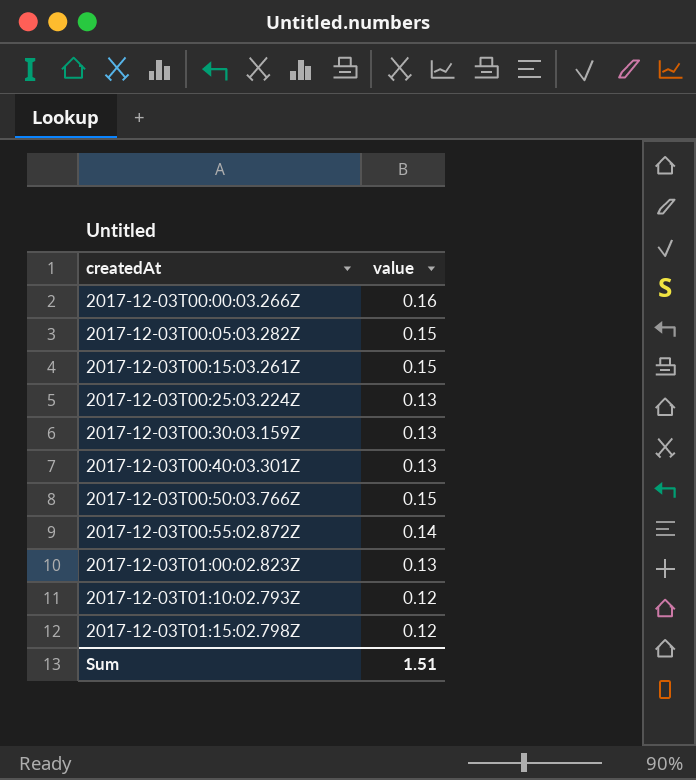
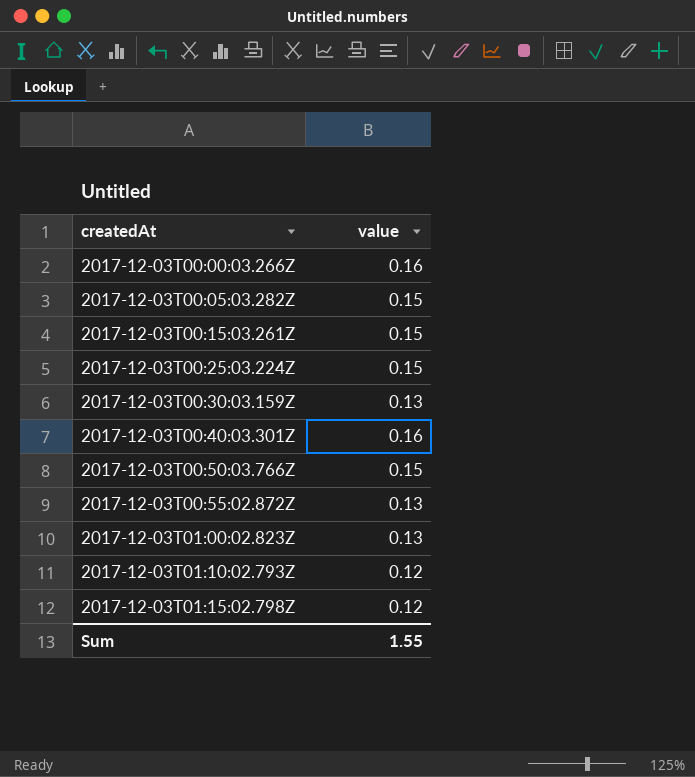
2017-12-03T00:25:03.224Z | value: 0.13 -> 0.15
2017-12-03T00:40:03.301Z | value: 0.13 -> 0.16
2017-12-03T00:55:02.872Z | value: 0.14 -> 0.13
Sum | value: 1.51 -> 1.55

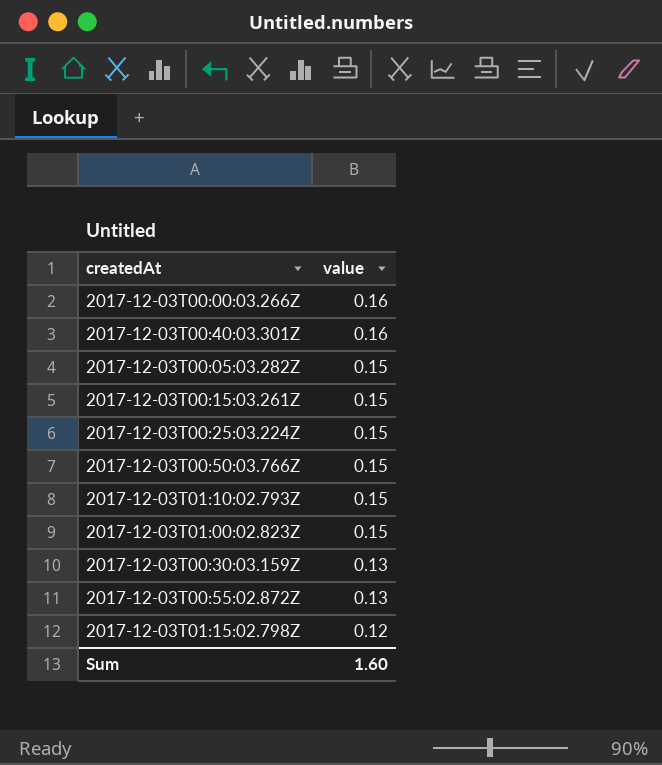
row order: createdAt ascending -> value descending
2017-12-03T01:10:02.793Z | value: 0.12 -> 0.15
2017-12-03T01:00:02.823Z | value: 0.13 -> 0.15
Sum | value: 1.55 -> 1.60

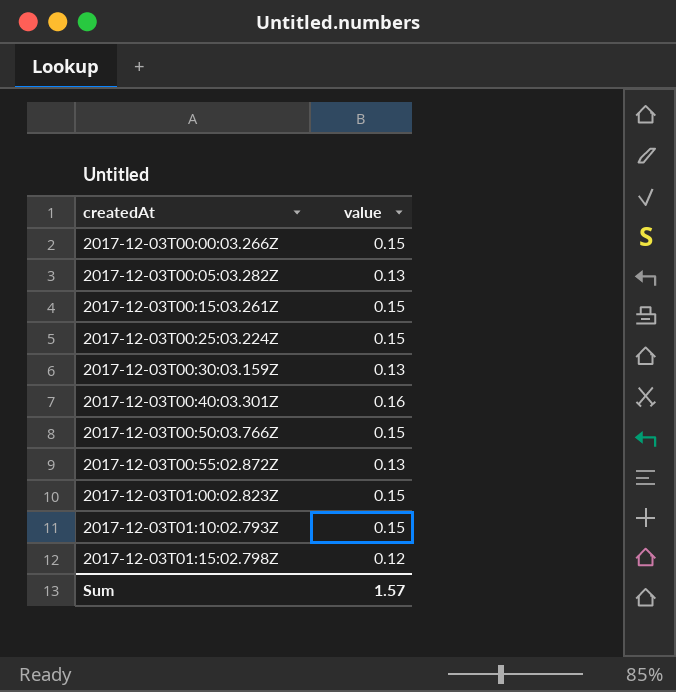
row order: value descending -> createdAt ascending
2017-12-03T00:00:03.266Z | value: 0.16 -> 0.15
2017-12-03T00:05:03.282Z | value: 0.15 -> 0.13
Sum | value: 1.60 -> 1.57

